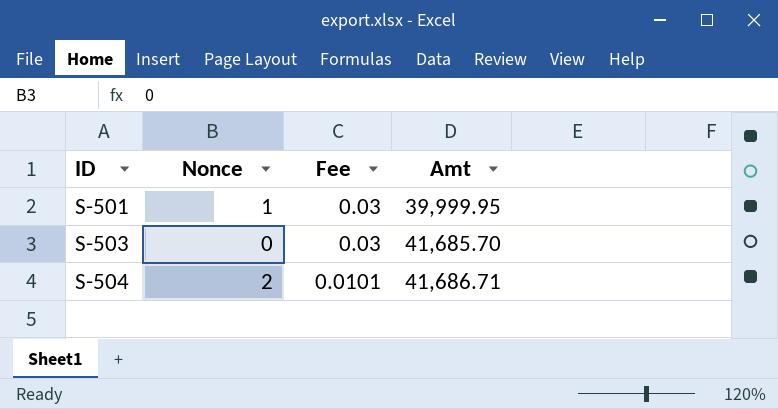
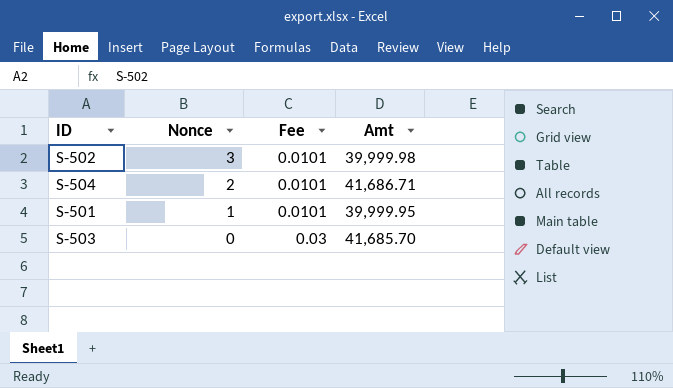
row order: ID ascending -> Nonce descending
row S-502: none -> 3 | 0.0101 | 39,999.98
S-501 | Fee: 0.03 -> 0.0101

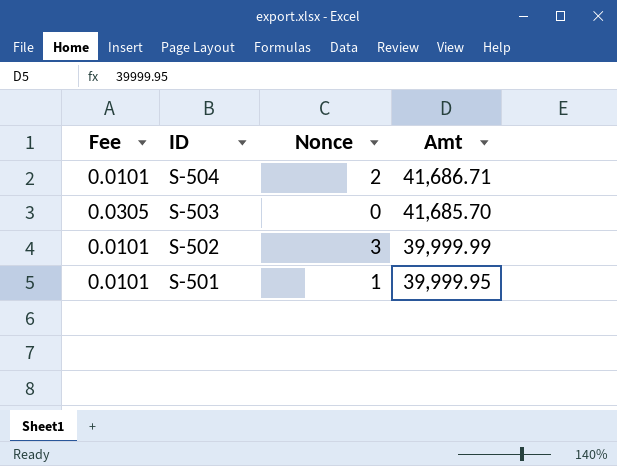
row order: Nonce descending -> ID descending
column Fee | position: 3 -> 1
S-503 | Fee: 0.03 -> 0.0305
S-502 | Amt: 39,999.98 -> 39,999.99

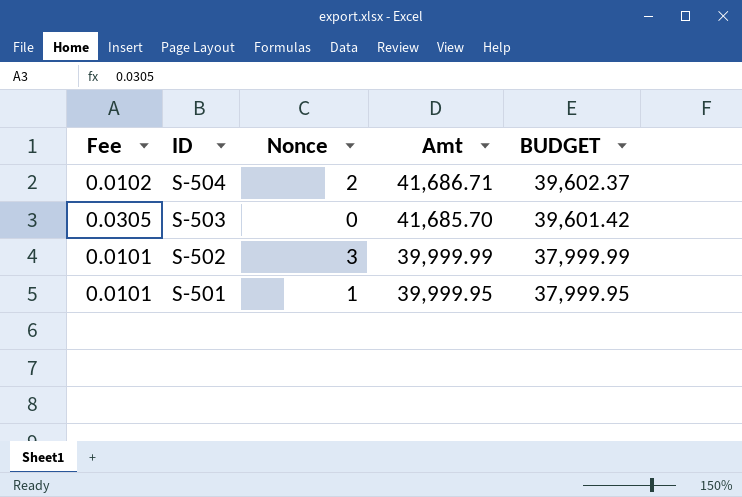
column BUDGET | formula: none -> [Amt] * 0.95
S-504 | Fee: 0.0101 -> 0.0102

